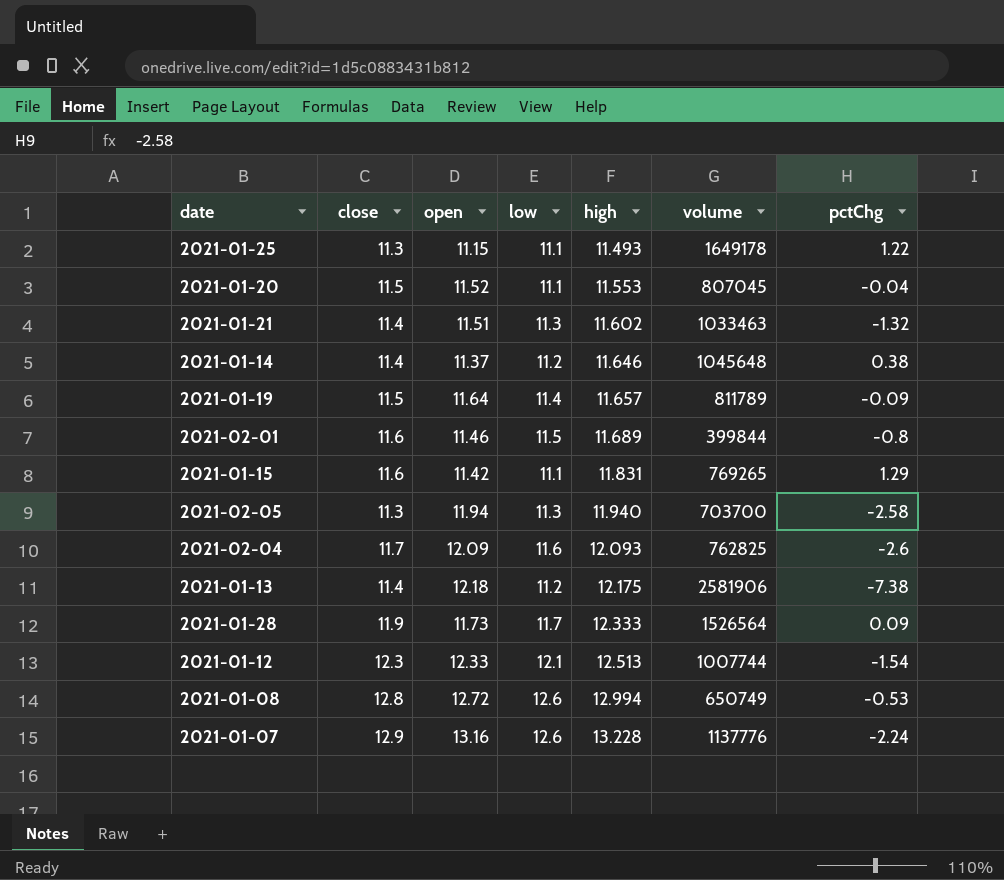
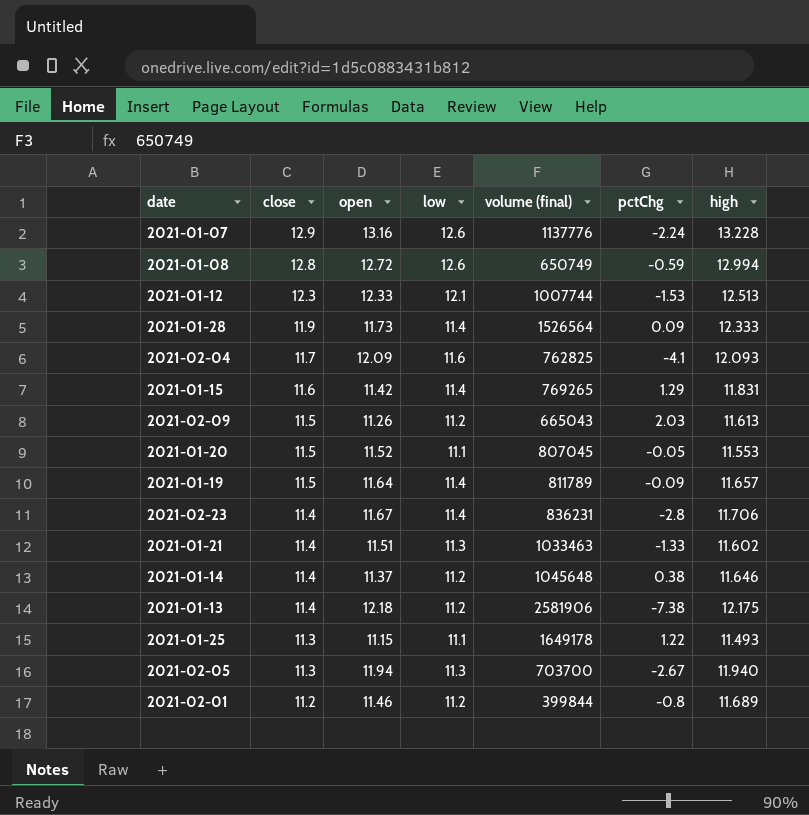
row order: high ascending -> close descending
column name: volume -> volume (final)
column high | position: 5 -> 7
2021-01-08 | pctChg: -0.53 -> -0.59
2021-01-12 | pctChg: -1.54 -> -1.53
2021-01-28 | low: 11.7 -> 11.4
2021-02-04 | pctChg: -2.6 -> -4.1
2021-01-15 | low: 11.1 -> 11.4
row 2021-02-09: none -> 11.5 | 11.26 | 11.2 | 665043 | 2.03 | 11.613
2021-01-20 | pctChg: -0.04 -> -0.05
row 2021-02-23: none -> 11.4 | 11.67 | 11.4 | 836231 | -2.8 | 11.706
2021-01-21 | pctChg: -1.32 -> -1.33
2021-02-05 | pctChg: -2.58 -> -2.67
2021-02-01 | close: 11.6 -> 11.2
2021-02-01 | low: 11.5 -> 11.2

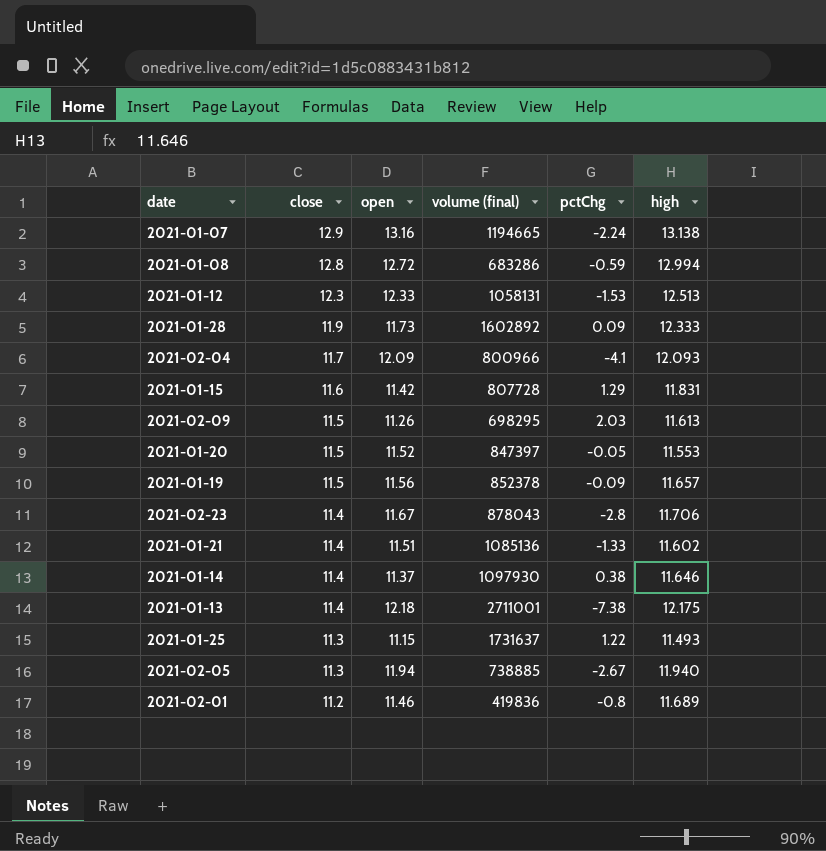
column low | position: 4 -> none
2021-01-07 | volume (final): 1137776 -> 1194665
2021-01-07 | high: 13.228 -> 13.138
2021-01-08 | volume (final): 650749 -> 683286
2021-01-12 | volume (final): 1007744 -> 1058131
2021-01-28 | volume (final): 1526564 -> 1602892
2021-02-04 | volume (final): 762825 -> 800966
2021-01-15 | volume (final): 769265 -> 807728
2021-02-09 | volume (final): 665043 -> 698295
2021-01-20 | volume (final): 807045 -> 847397
2021-01-19 | open: 11.64 -> 11.56
2021-01-19 | volume (final): 811789 -> 852378
2021-02-23 | volume (final): 836231 -> 878043
2021-01-21 | volume (final): 1033463 -> 1085136
2021-01-14 | volume (final): 1045648 -> 1097930
2021-01-13 | volume (final): 2581906 -> 2711001
2021-01-25 | volume (final): 1649178 -> 1731637
2021-02-05 | volume (final): 703700 -> 738885
2021-02-01 | volume (final): 399844 -> 419836

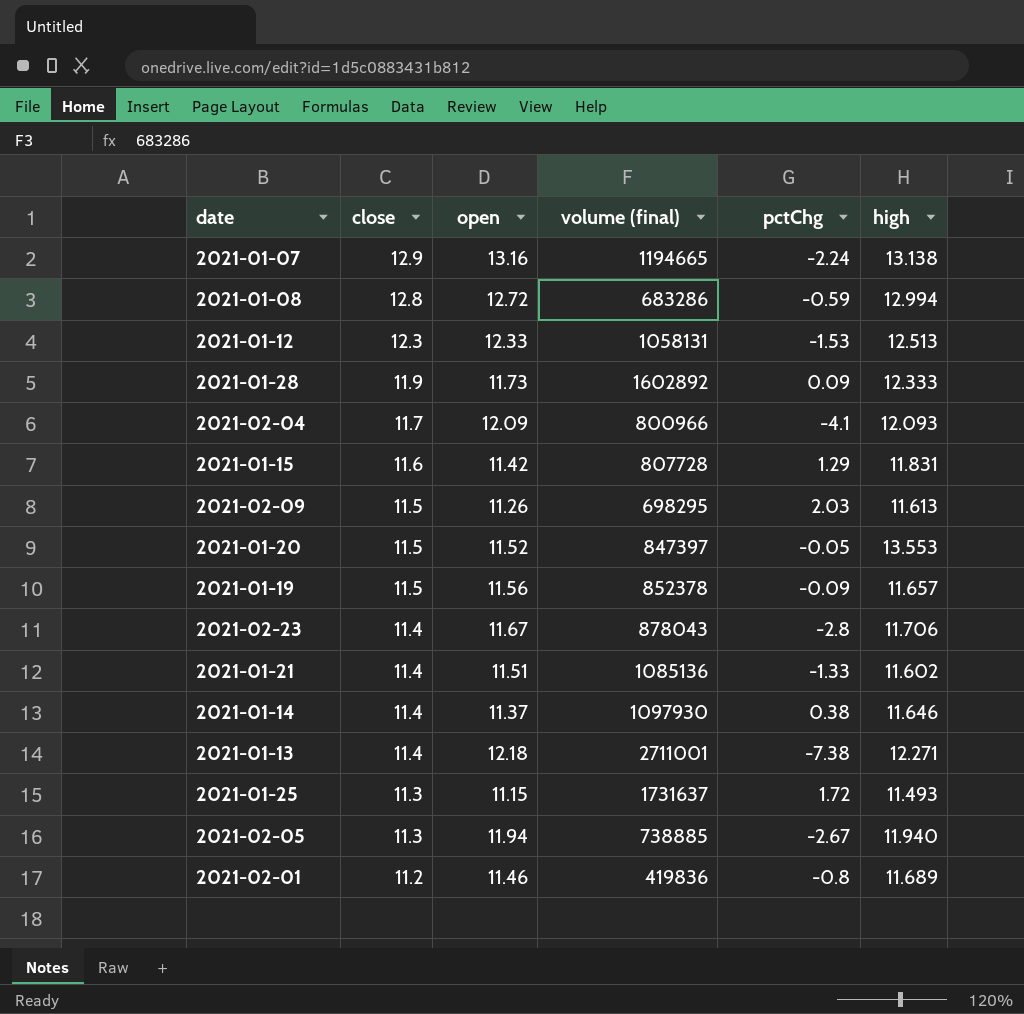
2021-01-20 | high: 11.553 -> 13.553
2021-01-13 | high: 12.175 -> 12.271
2021-01-25 | pctChg: 1.22 -> 1.72

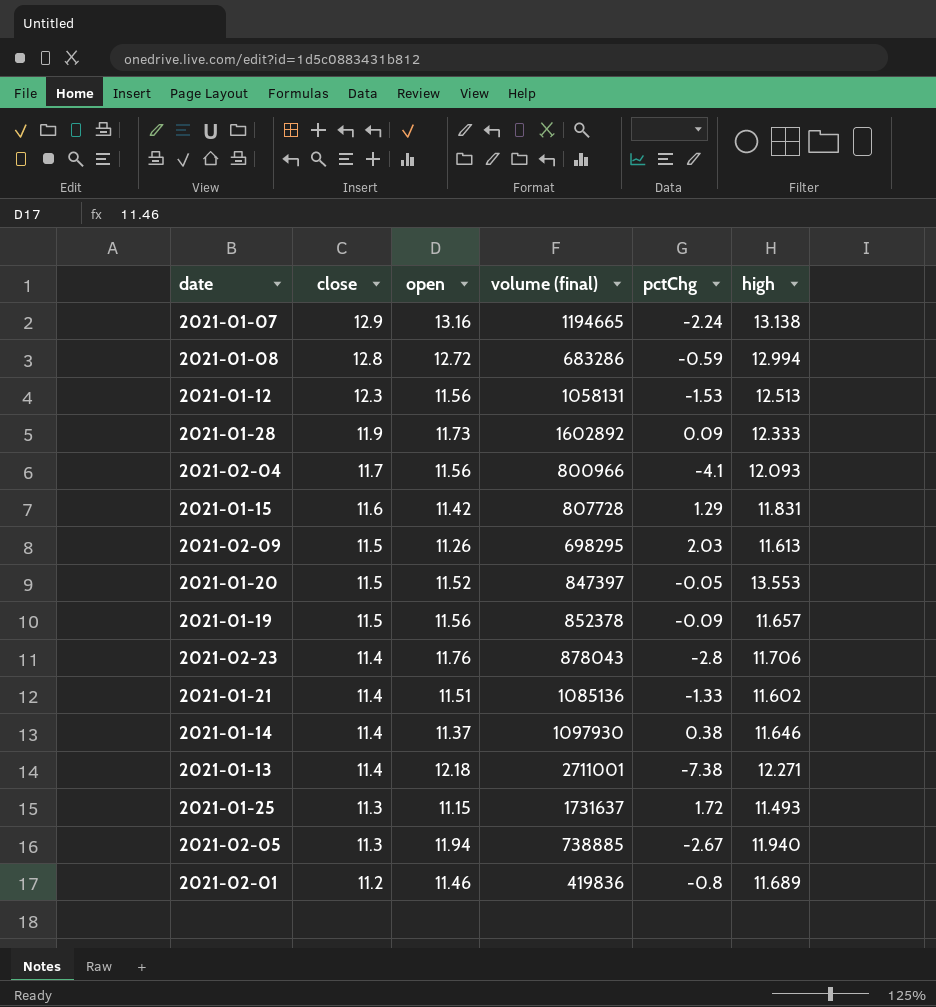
2021-01-12 | open: 12.33 -> 11.56
2021-02-04 | open: 12.09 -> 11.56
2021-02-23 | open: 11.67 -> 11.76

